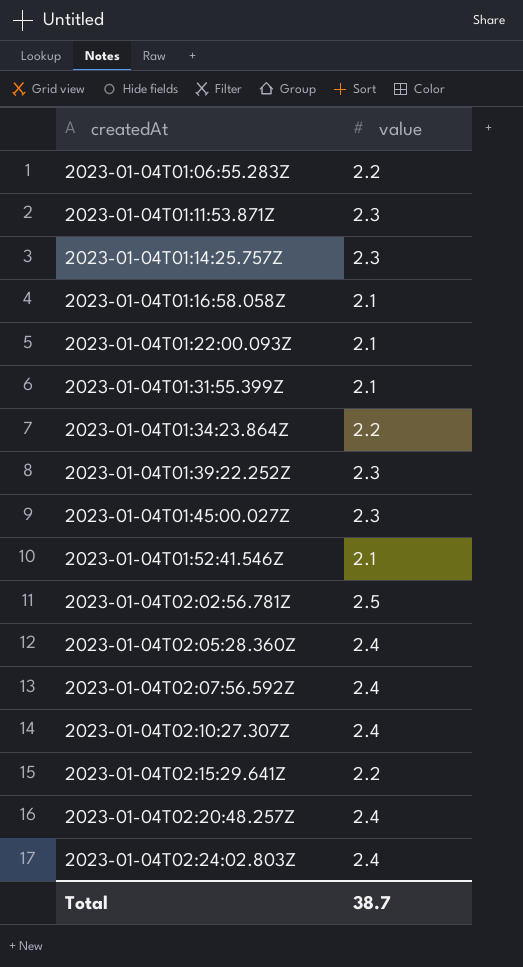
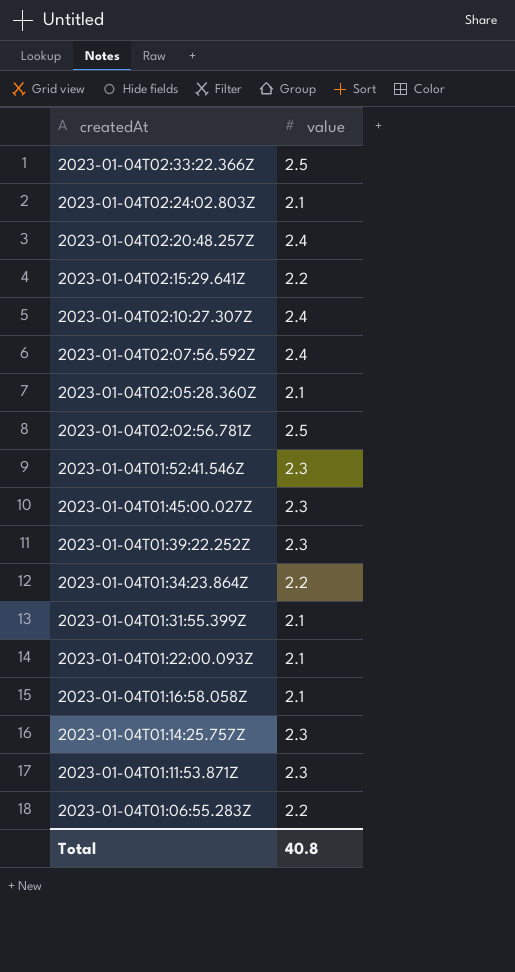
row order: createdAt ascending -> createdAt descending
row 2023-01-04T02:33:22.366Z: none -> 2.5
2023-01-04T02:24:02.803Z | value: 2.4 -> 2.1
2023-01-04T02:05:28.360Z | value: 2.4 -> 2.1
2023-01-04T01:52:41.546Z | value: 2.1 -> 2.3
Total | value: 38.7 -> 40.8

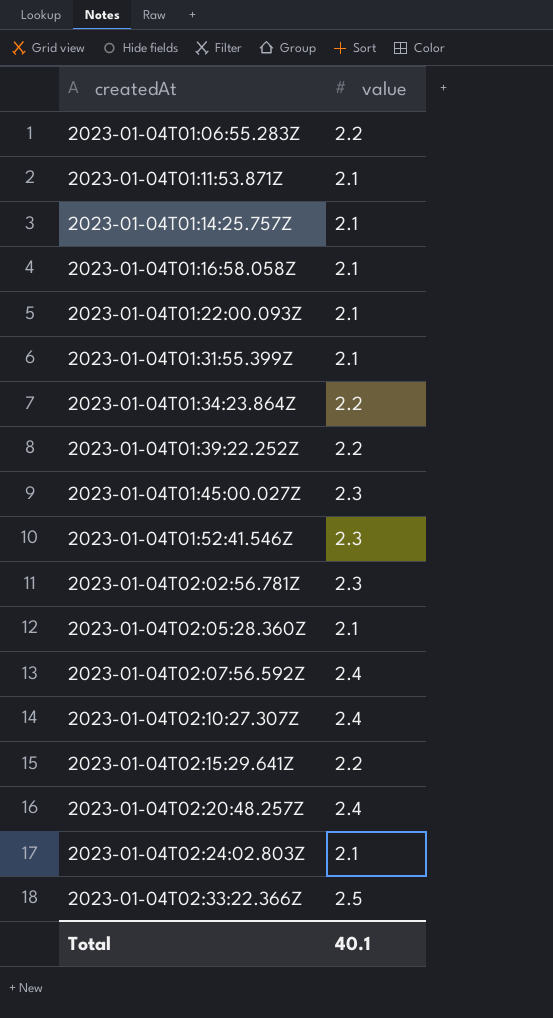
row order: createdAt descending -> createdAt ascending
2023-01-04T01:11:53.871Z | value: 2.3 -> 2.1
2023-01-04T01:14:25.757Z | value: 2.3 -> 2.1
2023-01-04T01:39:22.252Z | value: 2.3 -> 2.2
2023-01-04T02:02:56.781Z | value: 2.5 -> 2.3
Total | value: 40.8 -> 40.1

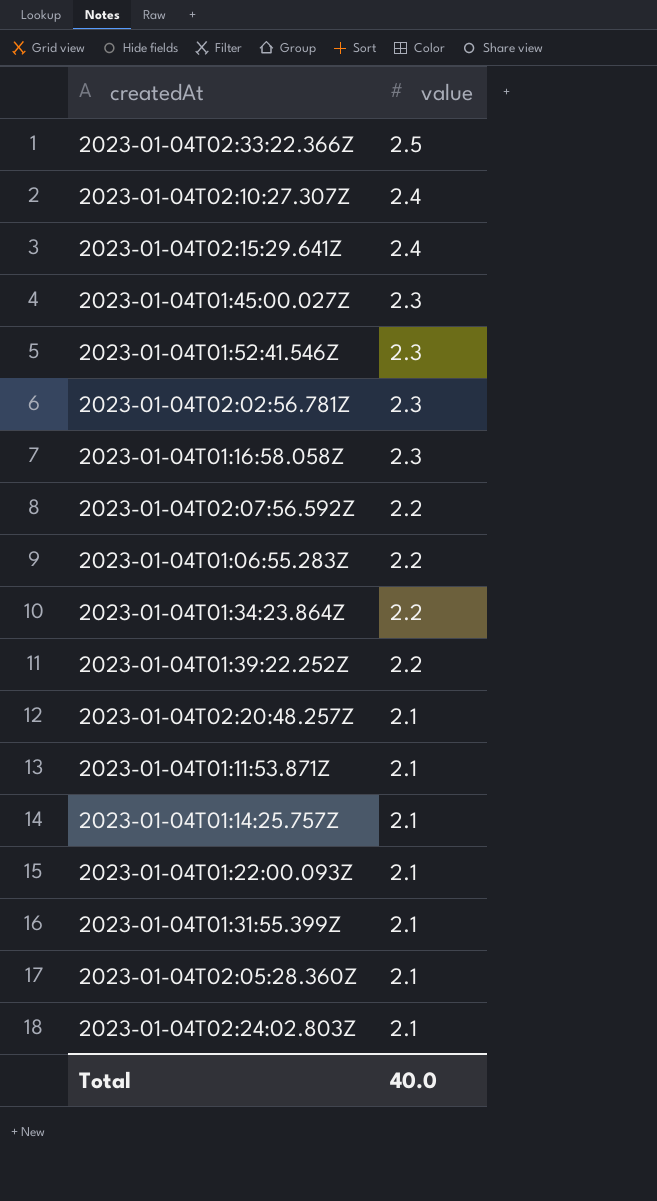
row order: createdAt ascending -> value descending
2023-01-04T02:15:29.641Z | value: 2.2 -> 2.4
2023-01-04T01:16:58.058Z | value: 2.1 -> 2.3
2023-01-04T02:07:56.592Z | value: 2.4 -> 2.2
2023-01-04T02:20:48.257Z | value: 2.4 -> 2.1
Total | value: 40.1 -> 40.0

